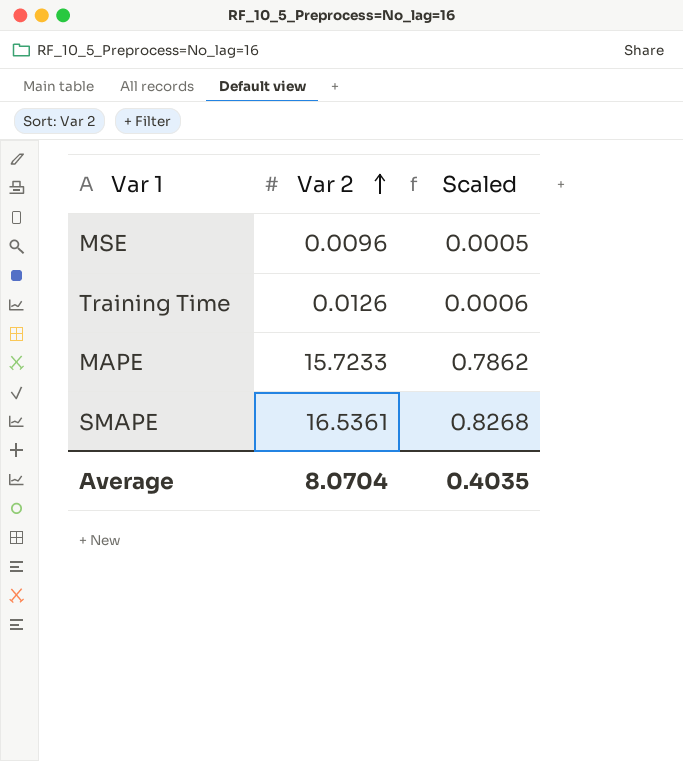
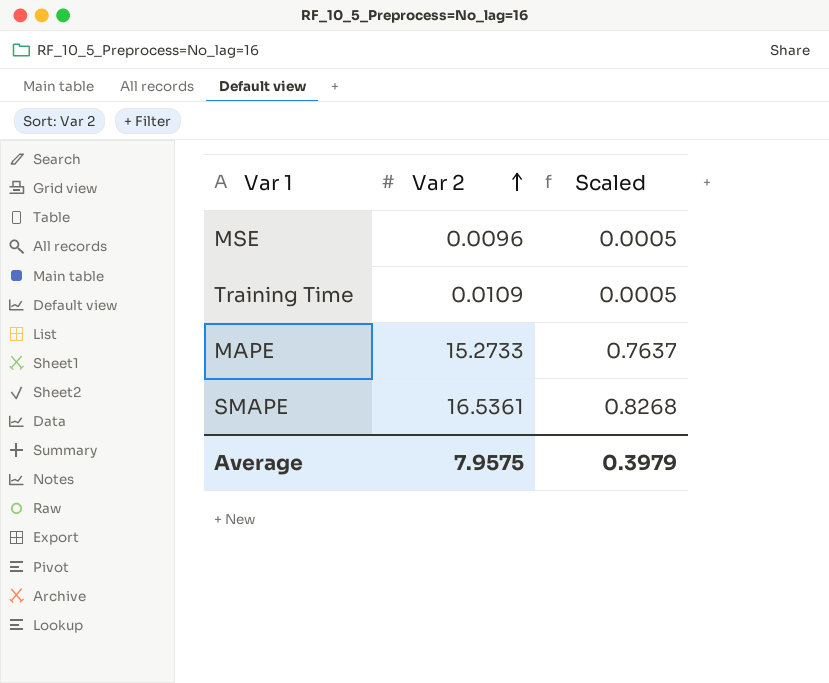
Training Time | Var 2: 0.0126 -> 0.0109
Training Time | Scaled: 0.0006 -> 0.0005
MAPE | Var 2: 15.7233 -> 15.2733
MAPE | Scaled: 0.7862 -> 0.7637
Average | Var 2: 8.0704 -> 7.9575
Average | Scaled: 0.4035 -> 0.3979

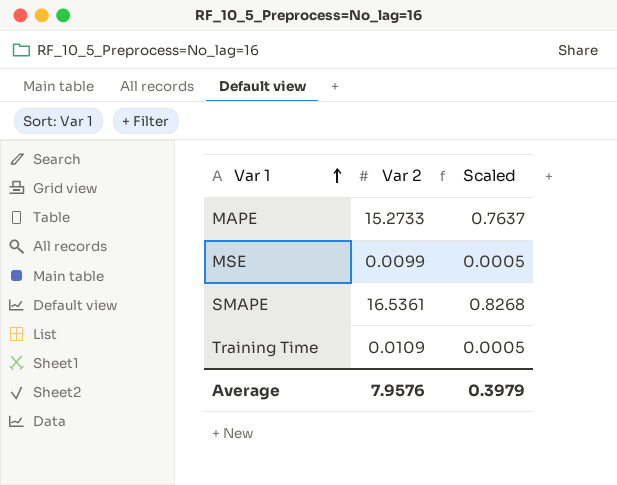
row order: Var 2 ascending -> Var 1 ascending
MSE | Var 2: 0.0096 -> 0.0099
Average | Var 2: 7.9575 -> 7.9576

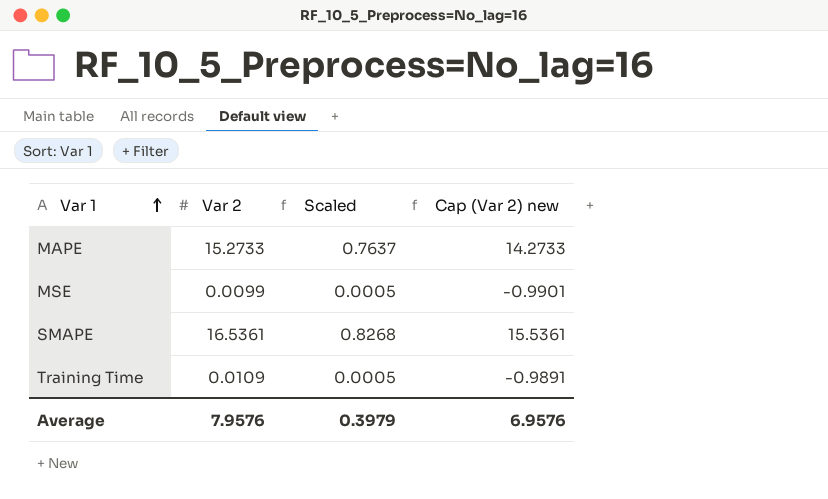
column Cap (Var 2) new | formula: none -> [Var 2] - 1

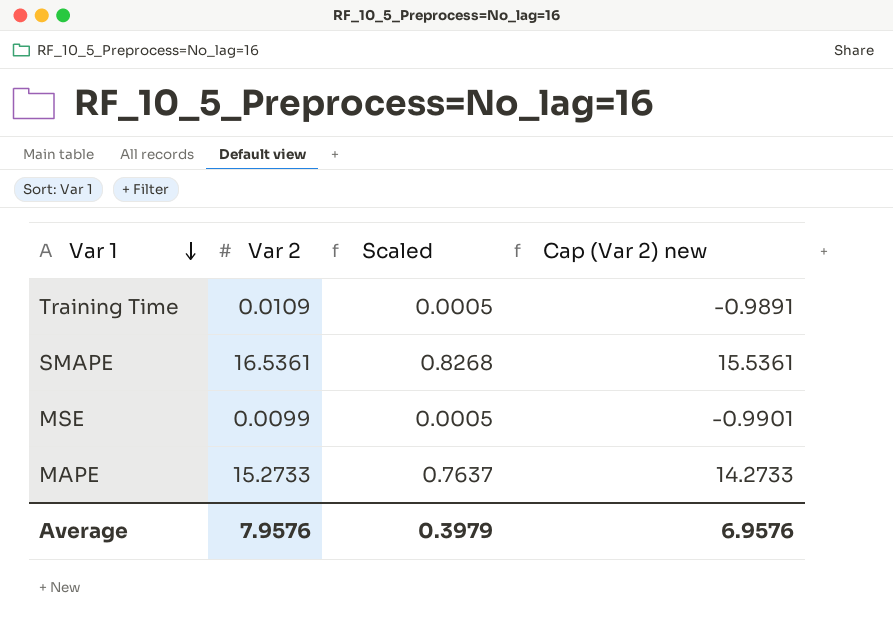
row order: Var 1 ascending -> Var 1 descending

